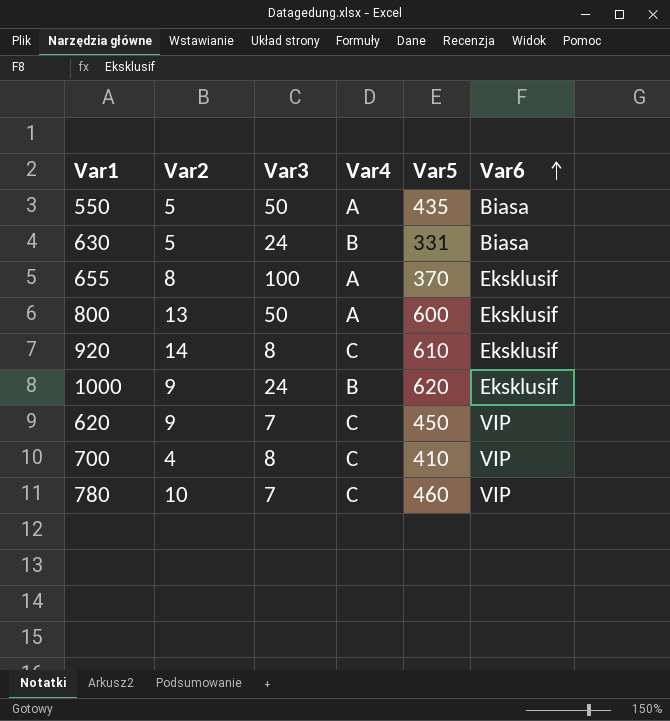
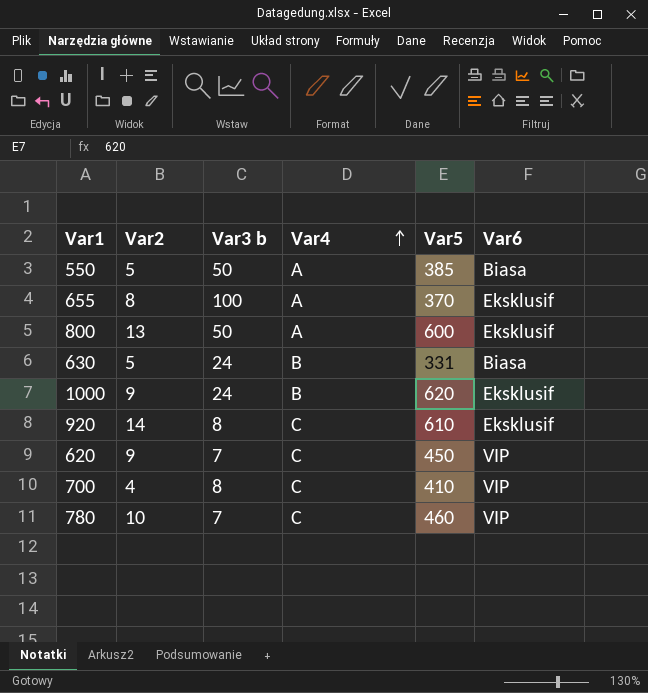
row order: Var6 ascending -> Var4 ascending
column name: Var3 -> Var3 b
550 | Var5: 435 -> 385

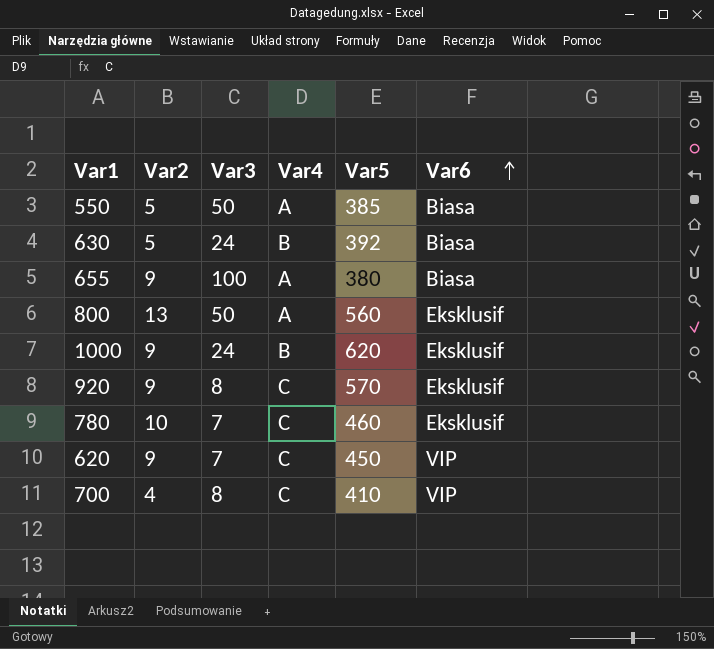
row order: Var4 ascending -> Var6 ascending
column name: Var3 b -> Var3
630 | Var5: 331 -> 392
655 | Var2: 8 -> 9
655 | Var5: 370 -> 380
655 | Var6: Eksklusif -> Biasa
800 | Var5: 600 -> 560
920 | Var2: 14 -> 9
920 | Var5: 610 -> 570
780 | Var6: VIP -> Eksklusif

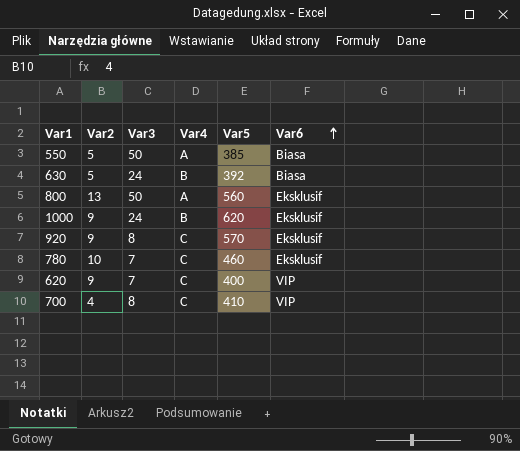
row 655: 9 | 100 | A | 380 | Biasa -> none
620 | Var5: 450 -> 400

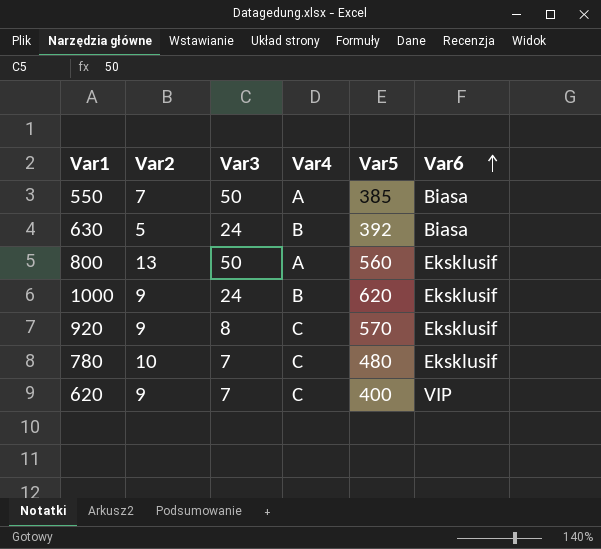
row 700: 4 | 8 | C | 410 | VIP -> none
550 | Var2: 5 -> 7
780 | Var5: 460 -> 480

